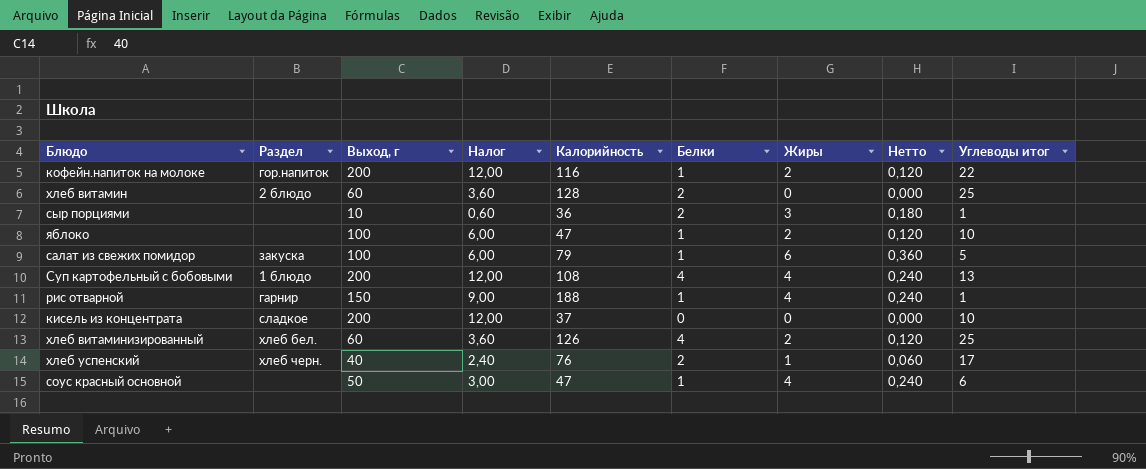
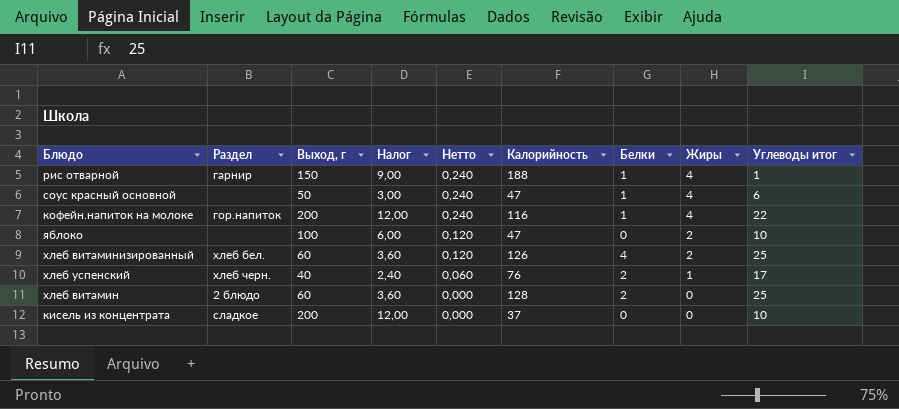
row order: none -> Нетто descending
column Нетто | position: 8 -> 5
row сыр порциями: none | 10 | 0,60 | 36 | 2 | 3 | 0,180 | 1 -> none
row салат из свежих помидор: закуска | 100 | 6,00 | 79 | 1 | 6 | 0,360 | 5 -> none
row Суп картофельный с бобовыми: 1 блюдо | 200 | 12,00 | 108 | 4 | 4 | 0,240 | 13 -> none
кофейн.напиток на молоке | Нетто: 0,120 -> 0,240
кофейн.напиток на молоке | Жиры: 2 -> 4
яблоко | Белки: 1 -> 0

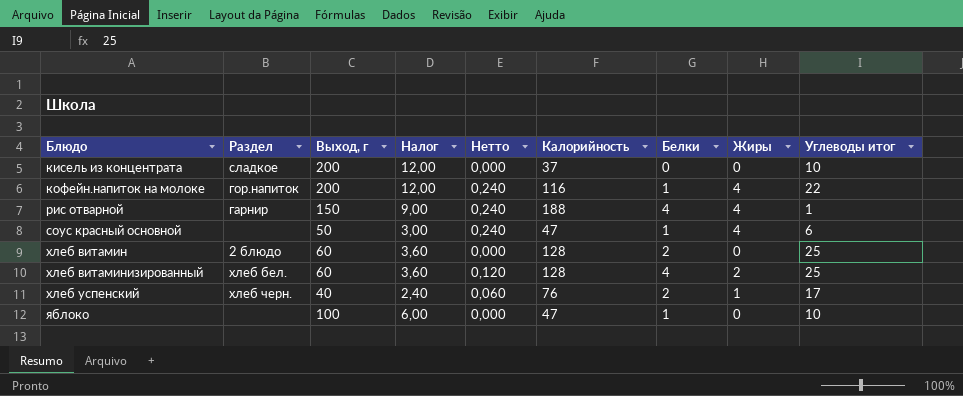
row order: Нетто descending -> Блюдо ascending
рис отварной | Белки: 1 -> 4
хлеб витаминизированный | Калорийность: 126 -> 128
яблоко | Нетто: 0,120 -> 0,000
яблоко | Белки: 0 -> 1
яблоко | Жиры: 2 -> 0

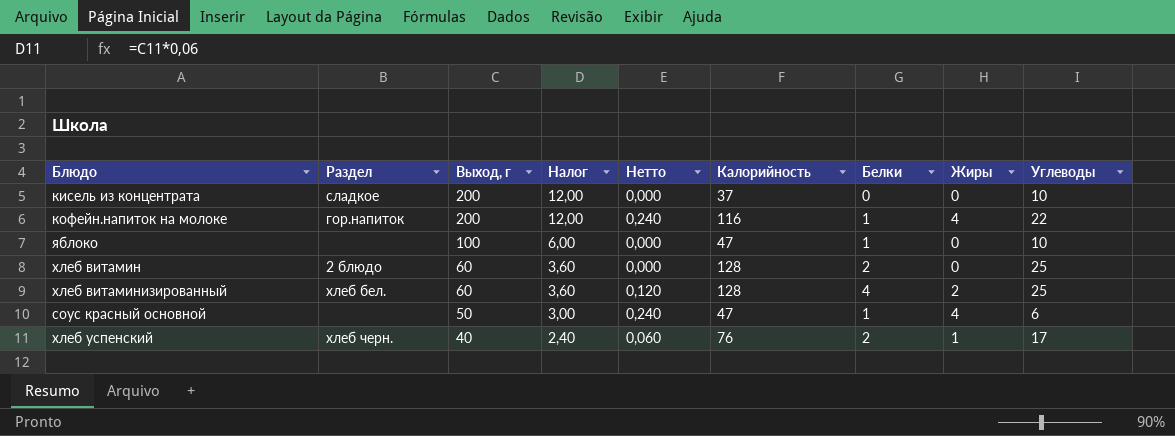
row order: Блюдо ascending -> Выход, г descending
column name: Углеводы итог -> Углеводы
row рис отварной: гарнир | 150 | 9,00 | 0,240 | 188 | 4 | 4 | 1 -> none

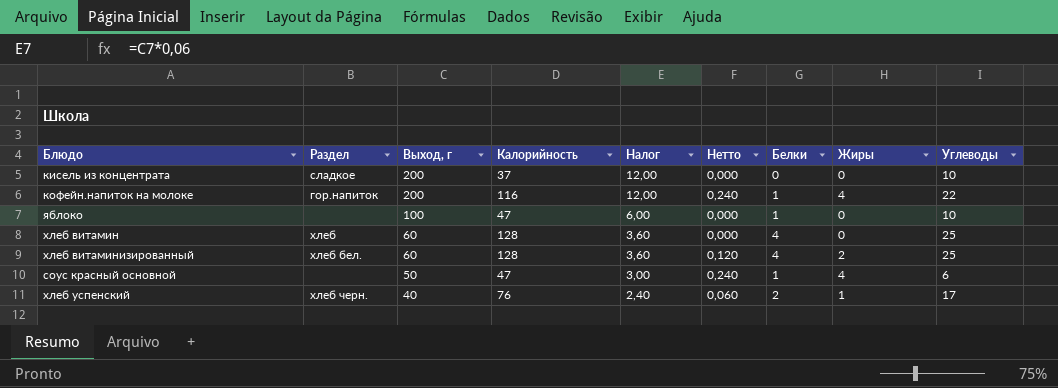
column Калорийность | position: 6 -> 4
хлеб витамин | Раздел: 2 блюдо -> хлеб
хлеб витамин | Белки: 2 -> 4

